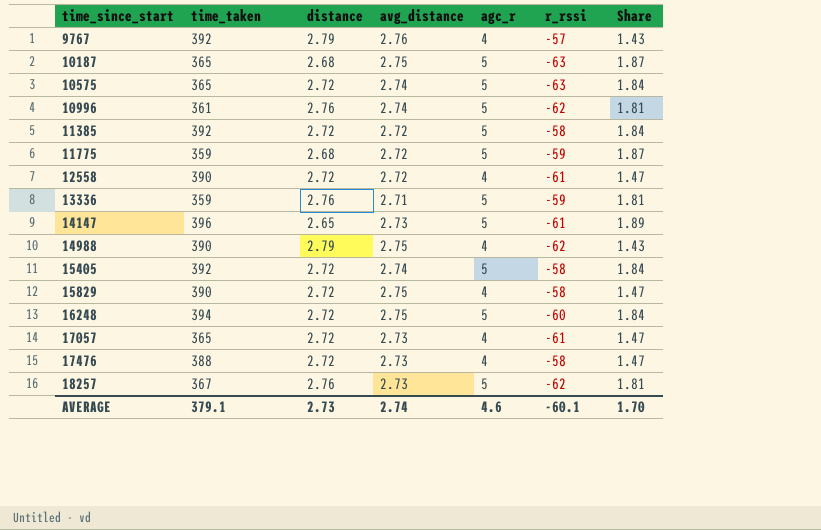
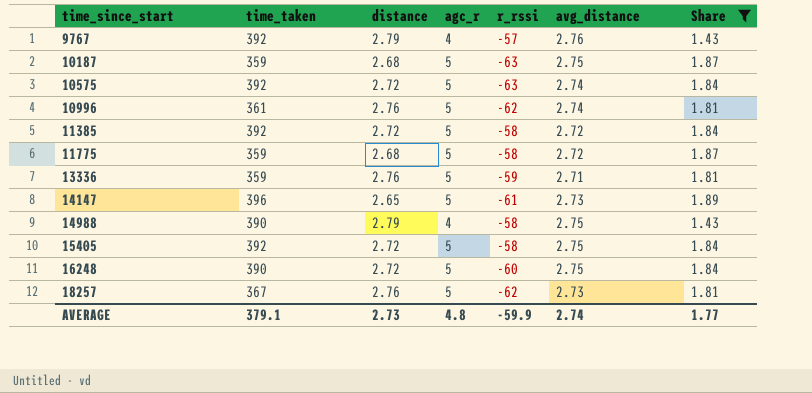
filter: none -> Share != 1.47
column avg_distance | position: 4 -> 6
10187 | time_taken: 365 -> 359
10575 | time_taken: 365 -> 392
11775 | r_rssi: -59 -> -58
14988 | r_rssi: -62 -> -58
15405 | avg_distance: 2.74 -> 2.75
16248 | time_taken: 394 -> 390
AVERAGE | agc_r: 4.6 -> 4.8
AVERAGE | r_rssi: -60.1 -> -59.9
AVERAGE | Share: 1.70 -> 1.77

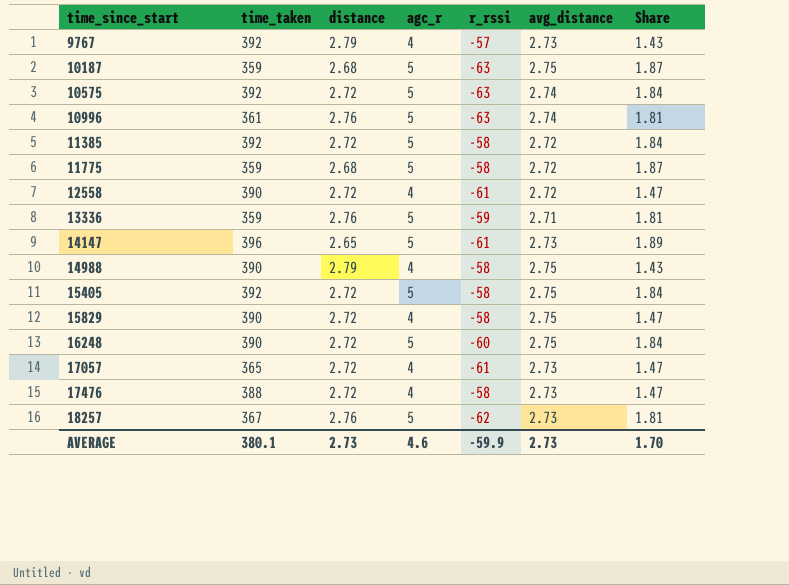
filter: Share != 1.47 -> none
9767 | avg_distance: 2.76 -> 2.73
10996 | r_rssi: -62 -> -63
AVERAGE | time_taken: 379.1 -> 380.1
AVERAGE | agc_r: 4.8 -> 4.6
AVERAGE | avg_distance: 2.74 -> 2.73
AVERAGE | Share: 1.77 -> 1.70

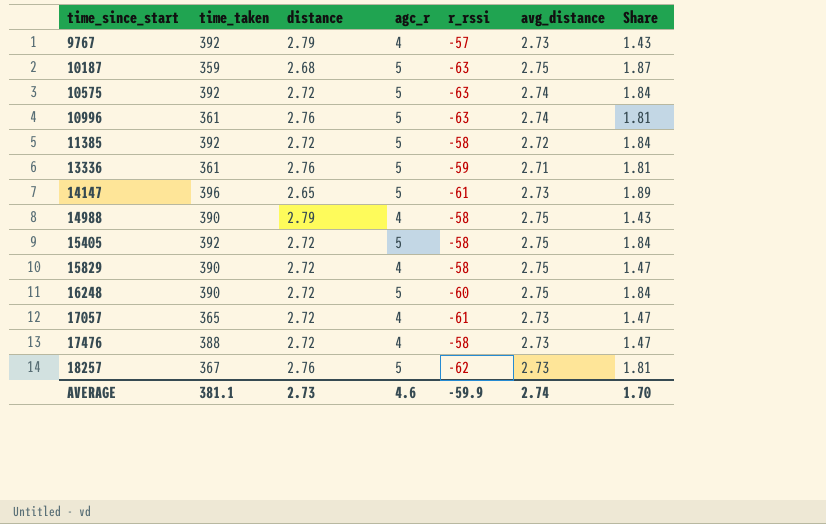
row 11775: 359 | 2.68 | 5 | -58 | 2.72 | 1.87 -> none
row 12558: 390 | 2.72 | 4 | -61 | 2.72 | 1.47 -> none
13336 | time_taken: 359 -> 361
AVERAGE | time_taken: 380.1 -> 381.1
AVERAGE | avg_distance: 2.73 -> 2.74

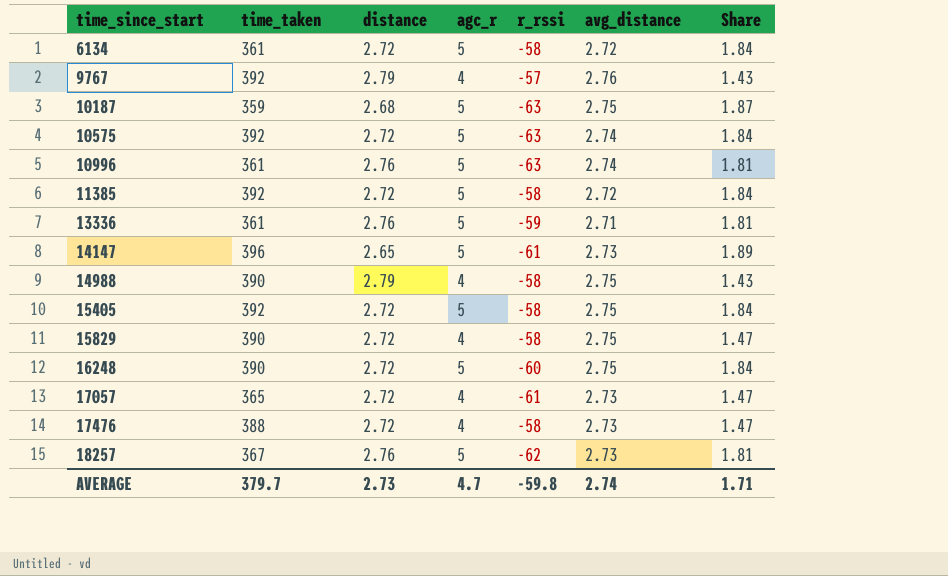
row 6134: none -> 361 | 2.72 | 5 | -58 | 2.72 | 1.84
9767 | avg_distance: 2.73 -> 2.76
AVERAGE | time_taken: 381.1 -> 379.7
AVERAGE | agc_r: 4.6 -> 4.7
AVERAGE | r_rssi: -59.9 -> -59.8
AVERAGE | Share: 1.70 -> 1.71

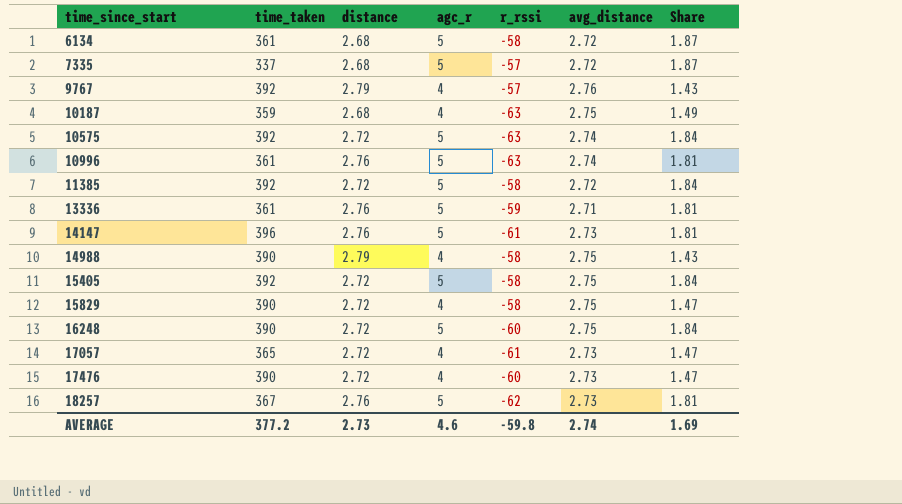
6134 | distance: 2.72 -> 2.68
6134 | Share: 1.84 -> 1.87
row 7335: none -> 337 | 2.68 | 5 | -57 | 2.72 | 1.87
10187 | agc_r: 5 -> 4
10187 | Share: 1.87 -> 1.49
14147 | distance: 2.65 -> 2.76
14147 | Share: 1.89 -> 1.81
17476 | time_taken: 388 -> 390
17476 | r_rssi: -58 -> -60
AVERAGE | time_taken: 379.7 -> 377.2
AVERAGE | agc_r: 4.7 -> 4.6
AVERAGE | Share: 1.71 -> 1.69

